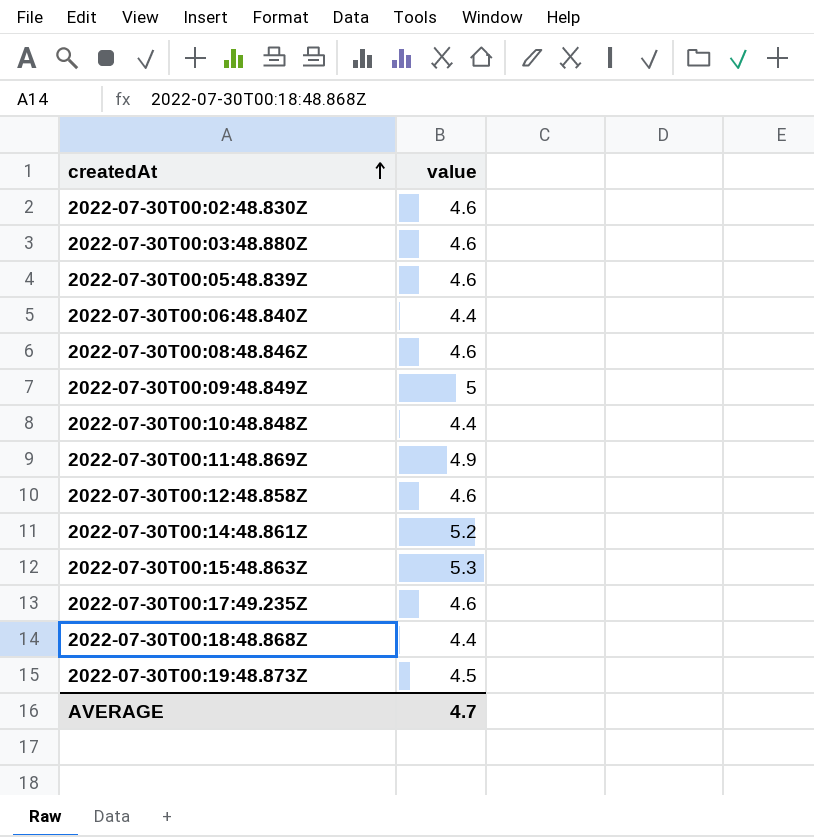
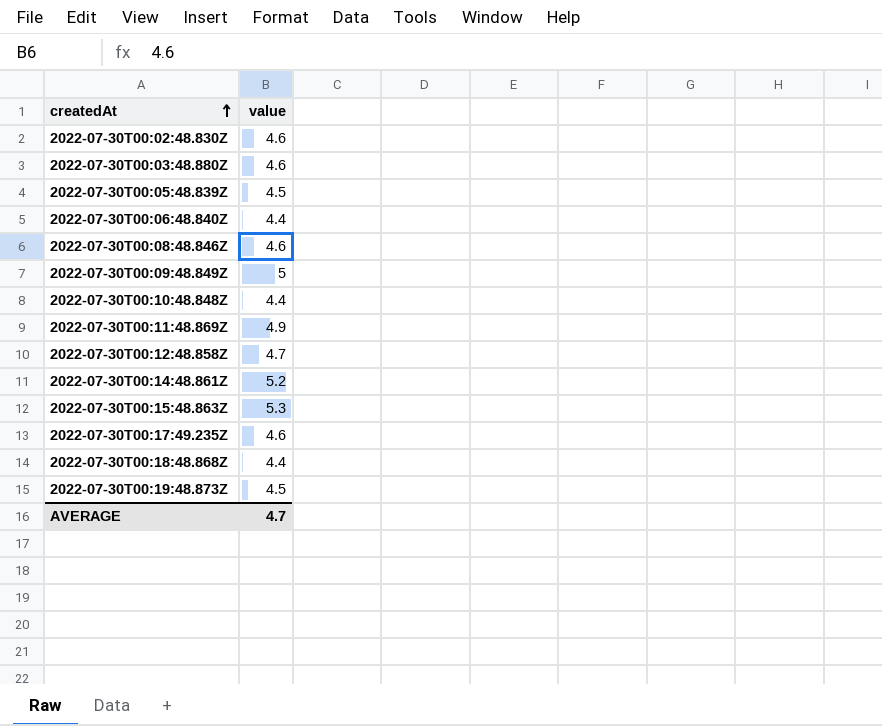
2022-07-30T00:05:48.839Z | value: 4.6 -> 4.5
2022-07-30T00:12:48.858Z | value: 4.6 -> 4.7

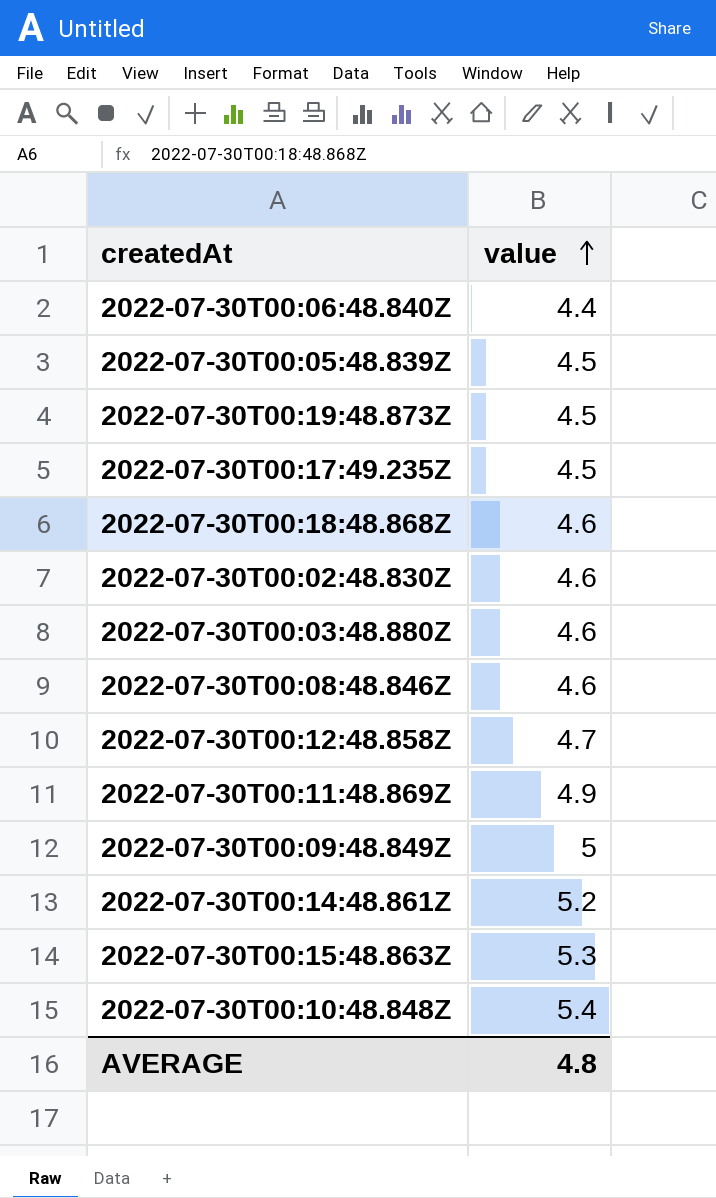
row order: createdAt ascending -> value ascending
2022-07-30T00:17:49.235Z | value: 4.6 -> 4.5
2022-07-30T00:18:48.868Z | value: 4.4 -> 4.6
2022-07-30T00:10:48.848Z | value: 4.4 -> 5.4
AVERAGE | value: 4.7 -> 4.8

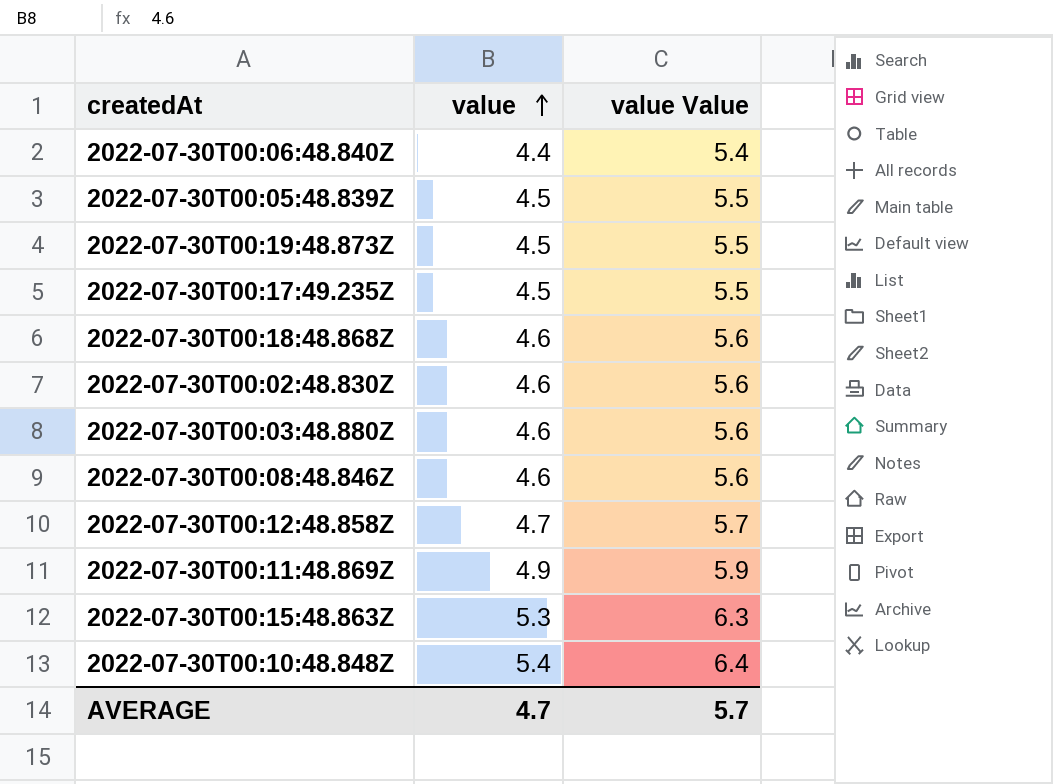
column value Value | formula: none -> [value] + 1
row 2022-07-30T00:09:48.849Z: 5 -> none
row 2022-07-30T00:14:48.861Z: 5.2 -> none
AVERAGE | value: 4.8 -> 4.7

